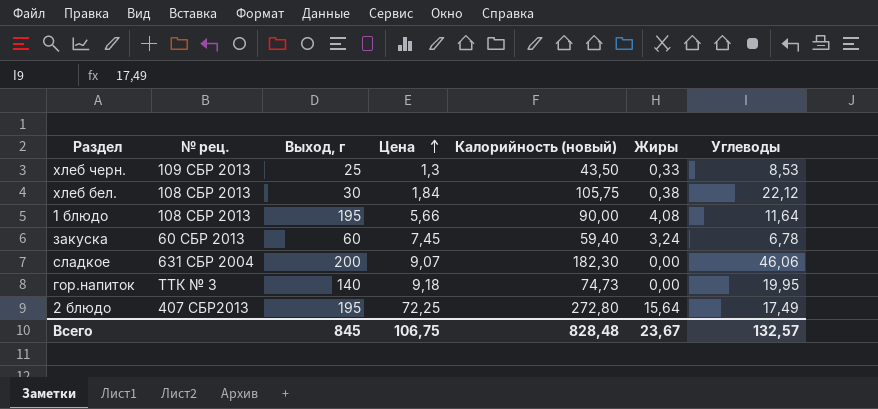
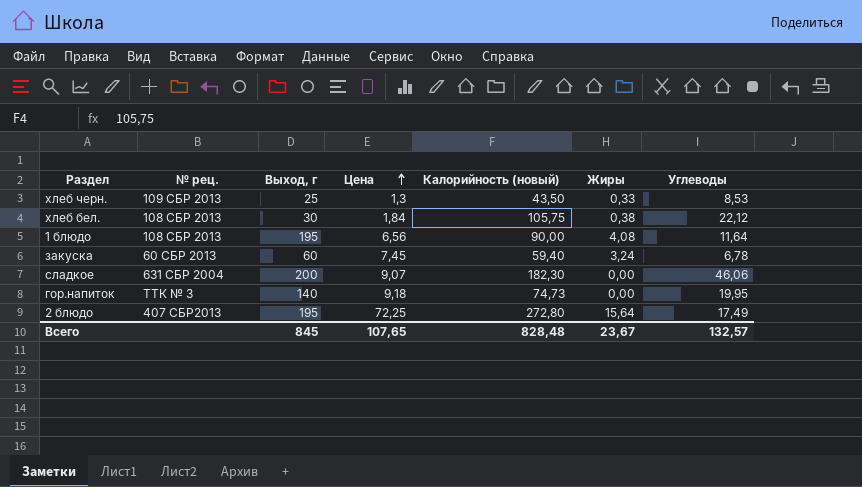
1 блюдо | Цена: 5,66 -> 6,56
Всего | Цена: 106,75 -> 107,65

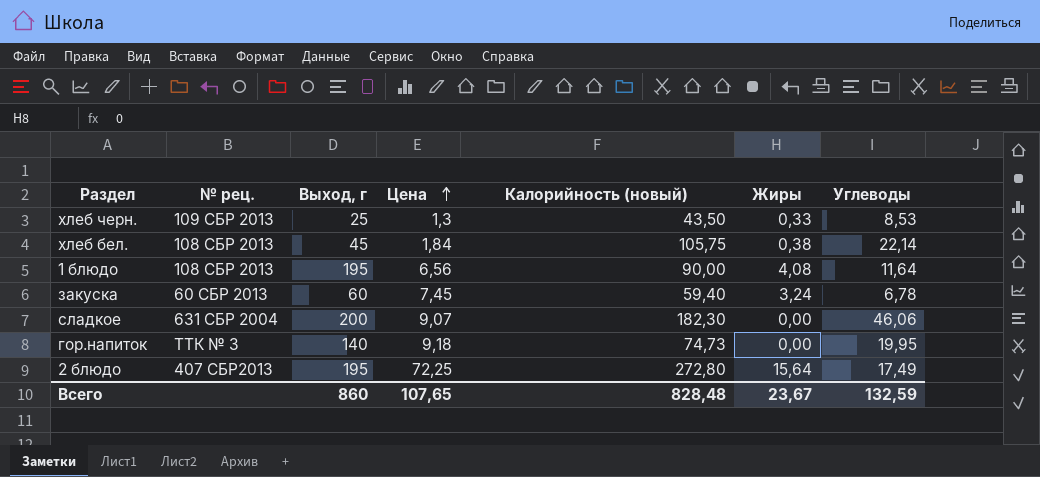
хлеб бел. | Выход, г: 30 -> 45
хлеб бел. | Углеводы: 22,12 -> 22,14
Всего | Выход, г: 845 -> 860
Всего | Углеводы: 132,57 -> 132,59

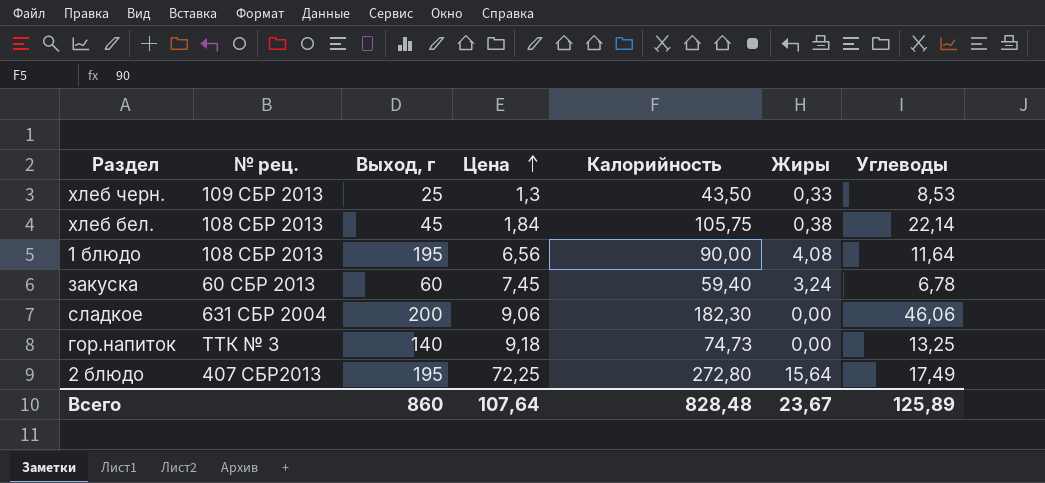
column name: Калорийность (новый) -> Калорийность
сладкое | Цена: 9,07 -> 9,06
гор.напиток | Углеводы: 19,95 -> 13,25
Всего | Цена: 107,65 -> 107,64
Всего | Углеводы: 132,59 -> 125,89

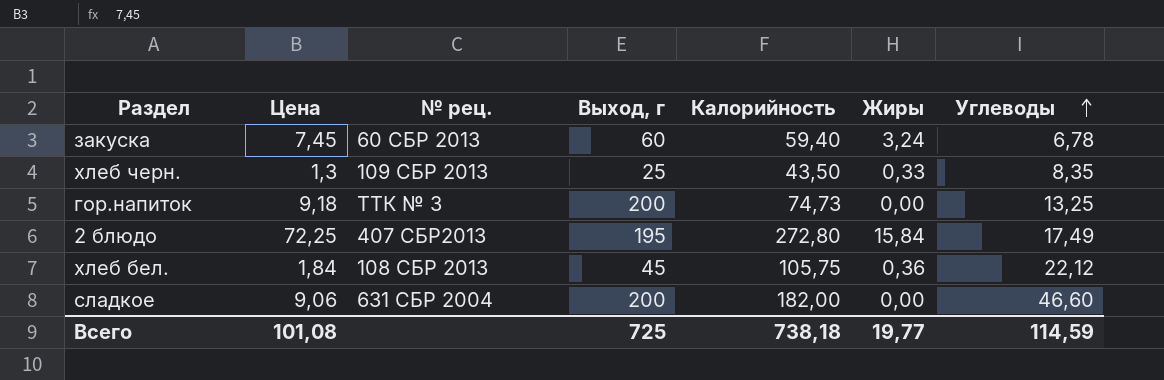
row order: Цена ascending -> Углеводы ascending
column Цена | position: 4 -> 2
row 1 блюдо: 108 СБР 2013 | 195 | 6,56 | 90,00 | 4,08 | 11,64 -> none
хлеб черн. | Углеводы: 8,53 -> 8,35
гор.напиток | Выход, г: 140 -> 200
2 блюдо | Жиры: 15,64 -> 15,84
хлеб бел. | Жиры: 0,38 -> 0,36
хлеб бел. | Углеводы: 22,14 -> 22,12
сладкое | Калорийность: 182,30 -> 182,00
сладкое | Углеводы: 46,06 -> 46,60
Всего | Цена: 107,64 -> 101,08
Всего | Выход, г: 860 -> 725
Всего | Калорийность: 828,48 -> 738,18
Всего | Жиры: 23,67 -> 19,77
Всего | Углеводы: 125,89 -> 114,59

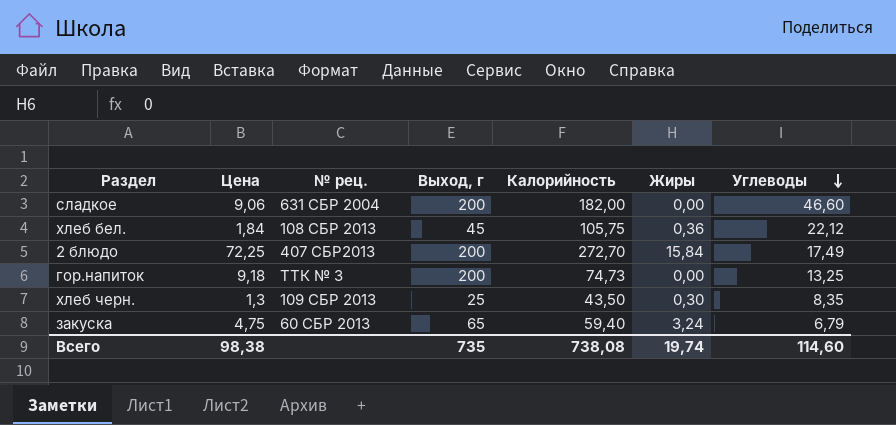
row order: Углеводы ascending -> Углеводы descending
2 блюдо | Выход, г: 195 -> 200
2 блюдо | Калорийность: 272,80 -> 272,70
хлеб черн. | Жиры: 0,33 -> 0,30
закуска | Цена: 7,45 -> 4,75
закуска | Выход, г: 60 -> 65
закуска | Углеводы: 6,78 -> 6,79
Всего | Цена: 101,08 -> 98,38
Всего | Выход, г: 725 -> 735
Всего | Калорийность: 738,18 -> 738,08
Всего | Жиры: 19,77 -> 19,74
Всего | Углеводы: 114,59 -> 114,60

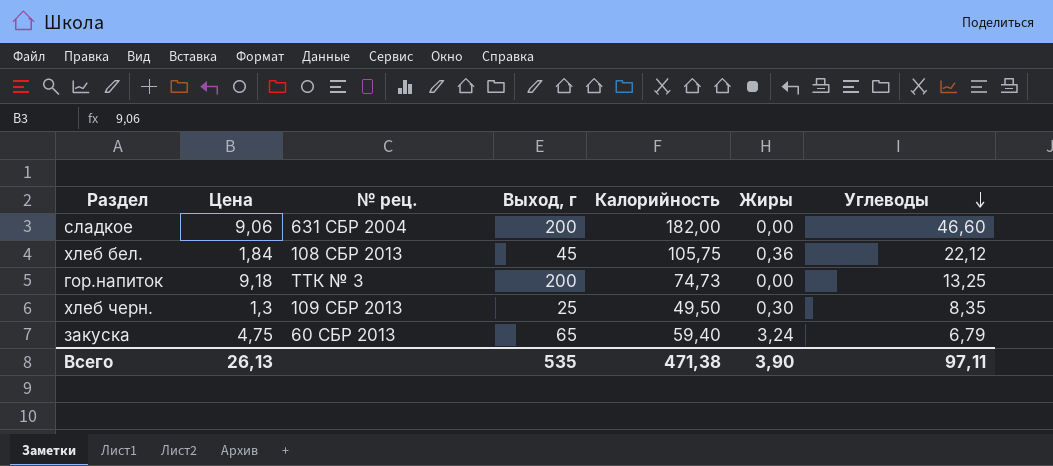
row 2 блюдо: 72,25 | 407 СБР2013 | 200 | 272,70 | 15,84 | 17,49 -> none
хлеб черн. | Калорийность: 43,50 -> 49,50
Всего | Цена: 98,38 -> 26,13
Всего | Выход, г: 735 -> 535
Всего | Калорийность: 738,08 -> 471,38
Всего | Жиры: 19,74 -> 3,90
Всего | Углеводы: 114,60 -> 97,11

